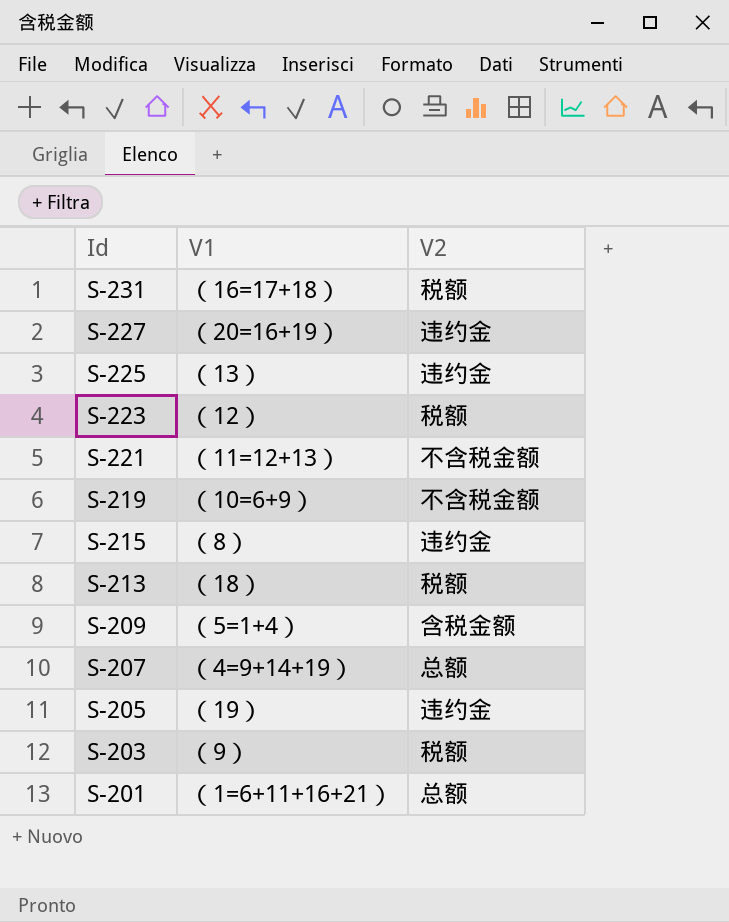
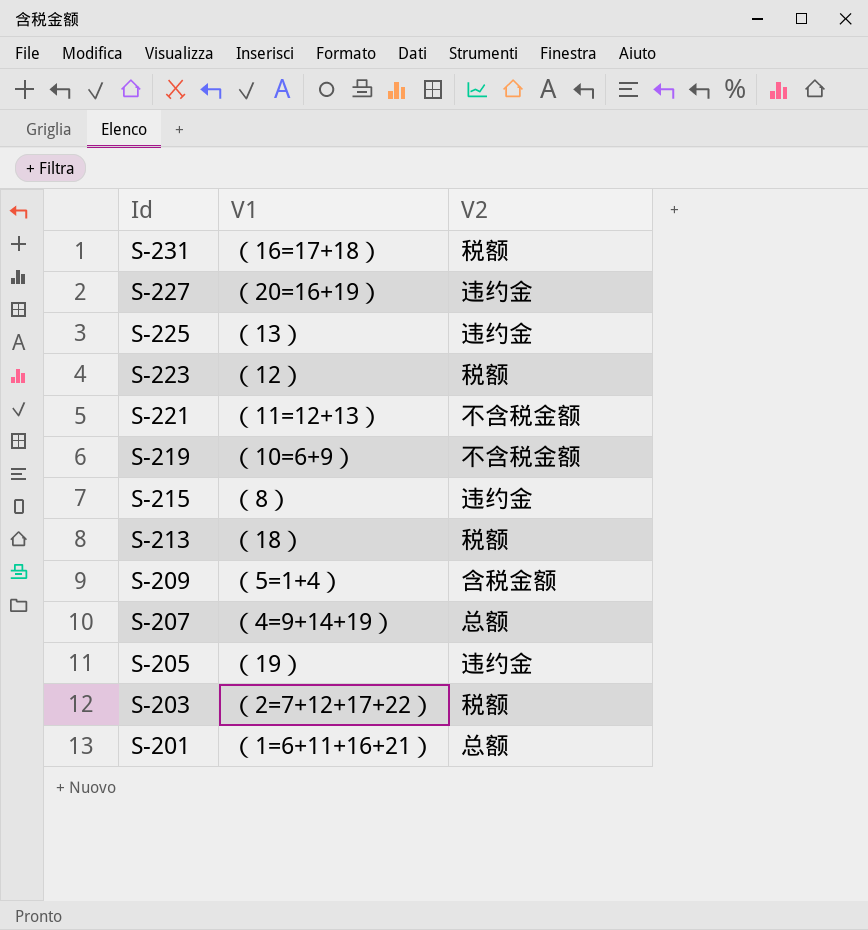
S-203 | V1: （9） -> （2=7+12+17+22）

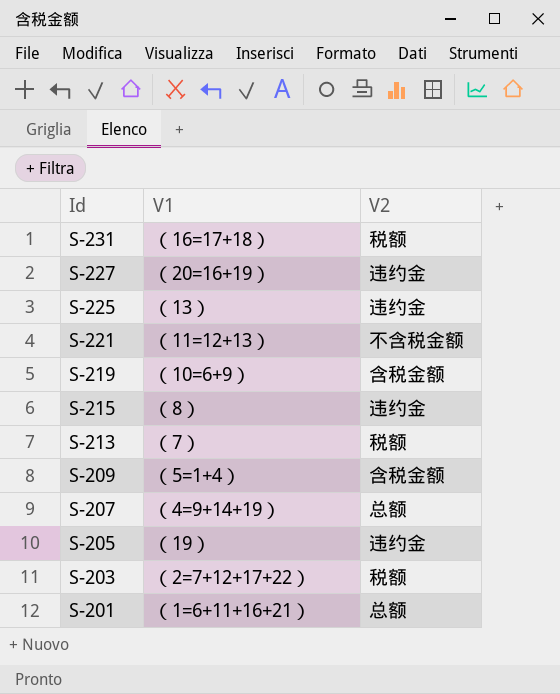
row S-223: （12） | 税额 -> none
S-219 | V2: 不含税金额 -> 含税金额
S-213 | V1: （18） -> （7）

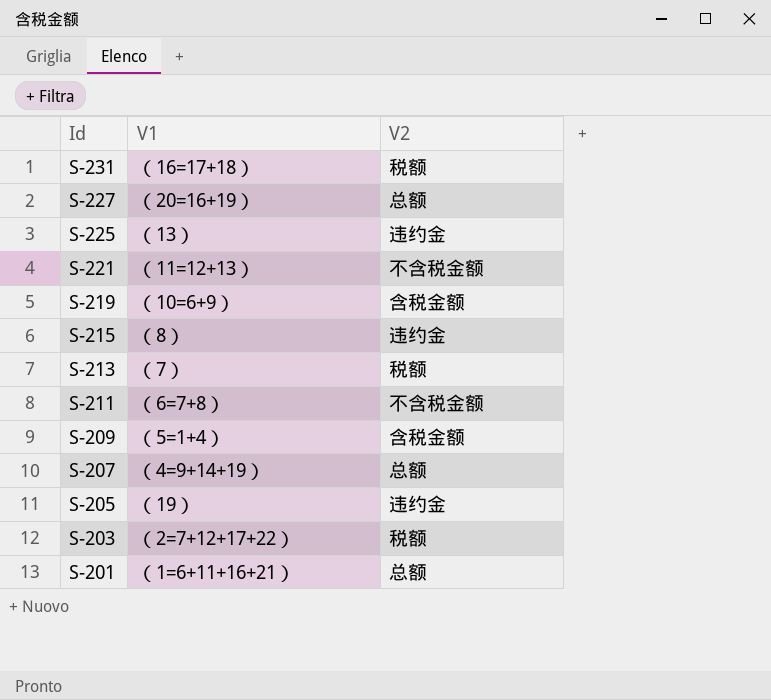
S-227 | V2: 违约金 -> 总额
row S-211: none -> （6=7+8） | 不含税金额

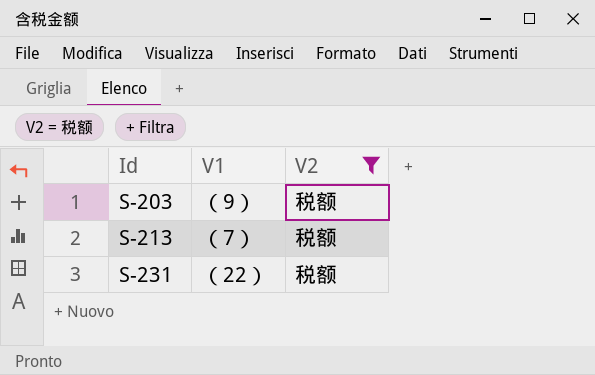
filter: none -> V2 = 税额
row order: Id descending -> Id ascending
S-203 | V1: （2=7+12+17+22） -> （9）
S-231 | V1: （16=17+18） -> （22）

